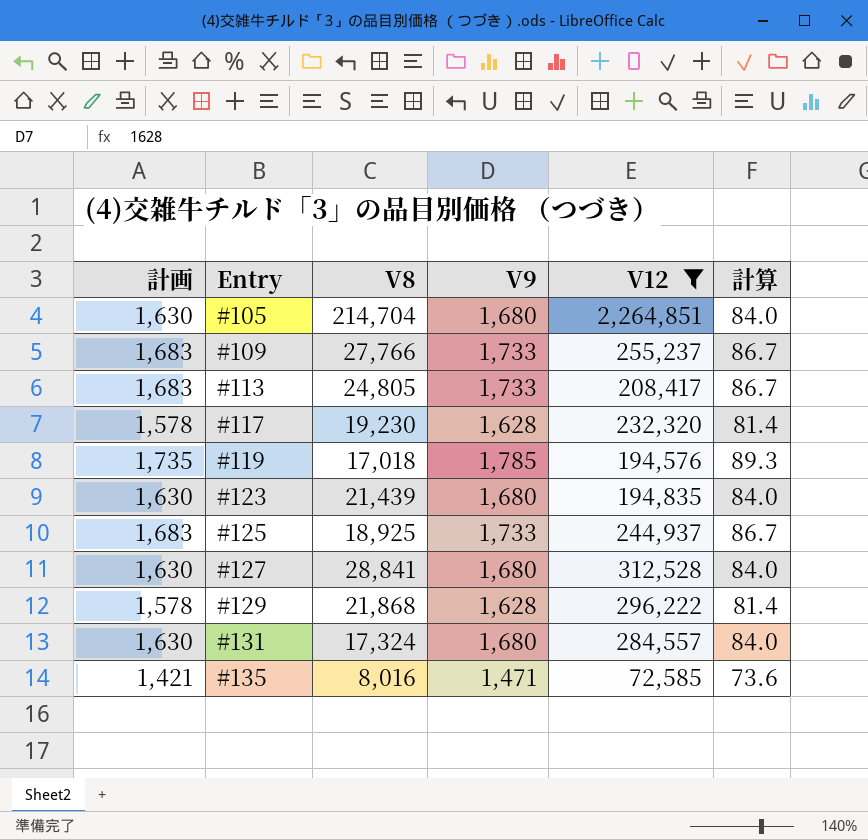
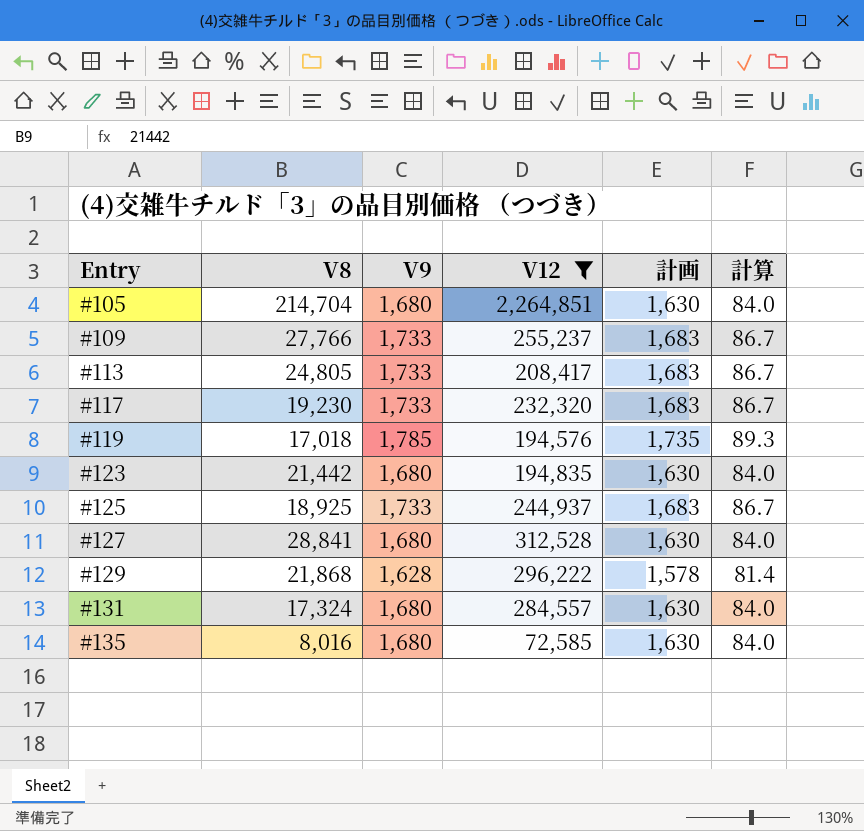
column 計画 | position: 1 -> 5
#117 | V9: 1,628 -> 1,733
#117 | 計画: 1,578 -> 1,683
#117 | 計算: 81.4 -> 86.7
#123 | V8: 21,439 -> 21,442
#135 | V9: 1,471 -> 1,680
#135 | 計画: 1,421 -> 1,630
#135 | 計算: 73.6 -> 84.0

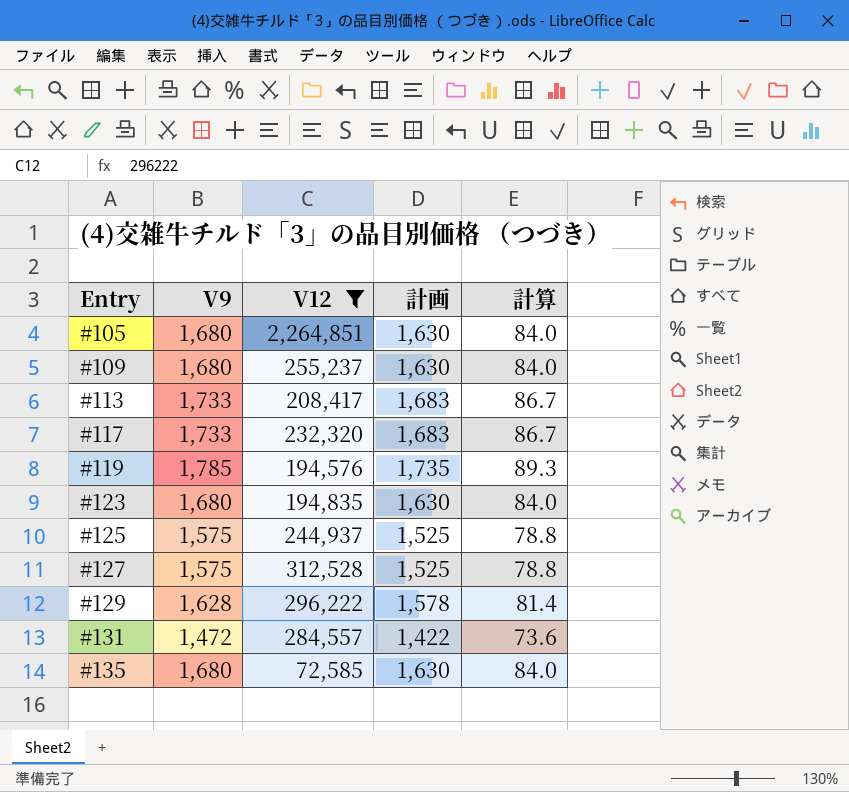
column V8 | position: 2 -> none
#109 | V9: 1,733 -> 1,680
#109 | 計画: 1,683 -> 1,630
#109 | 計算: 86.7 -> 84.0
#125 | V9: 1,733 -> 1,575
#125 | 計画: 1,683 -> 1,525
#125 | 計算: 86.7 -> 78.8
#127 | V9: 1,680 -> 1,575
#127 | 計画: 1,630 -> 1,525
#127 | 計算: 84.0 -> 78.8
#131 | V9: 1,680 -> 1,472
#131 | 計画: 1,630 -> 1,422
#131 | 計算: 84.0 -> 73.6

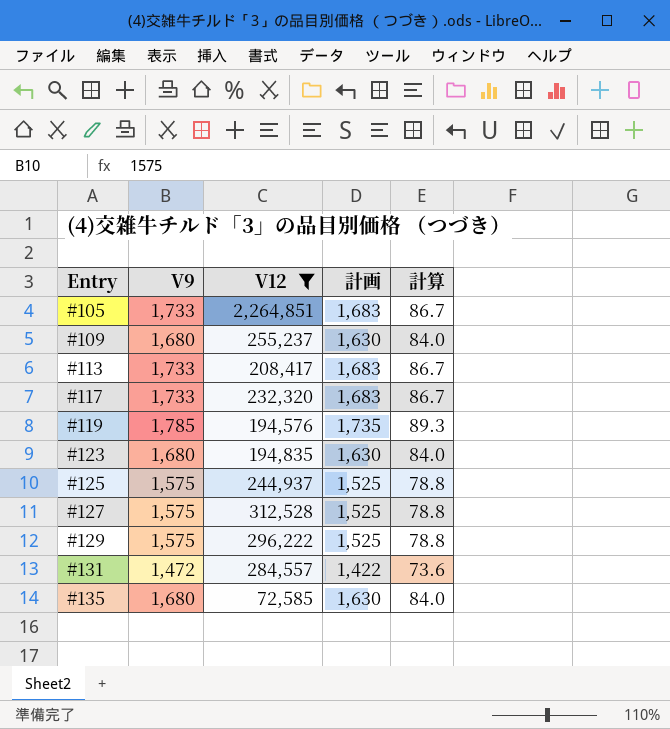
#105 | V9: 1,680 -> 1,733
#105 | 計画: 1,630 -> 1,683
#105 | 計算: 84.0 -> 86.7
#129 | V9: 1,628 -> 1,575
#129 | 計画: 1,578 -> 1,525
#129 | 計算: 81.4 -> 78.8

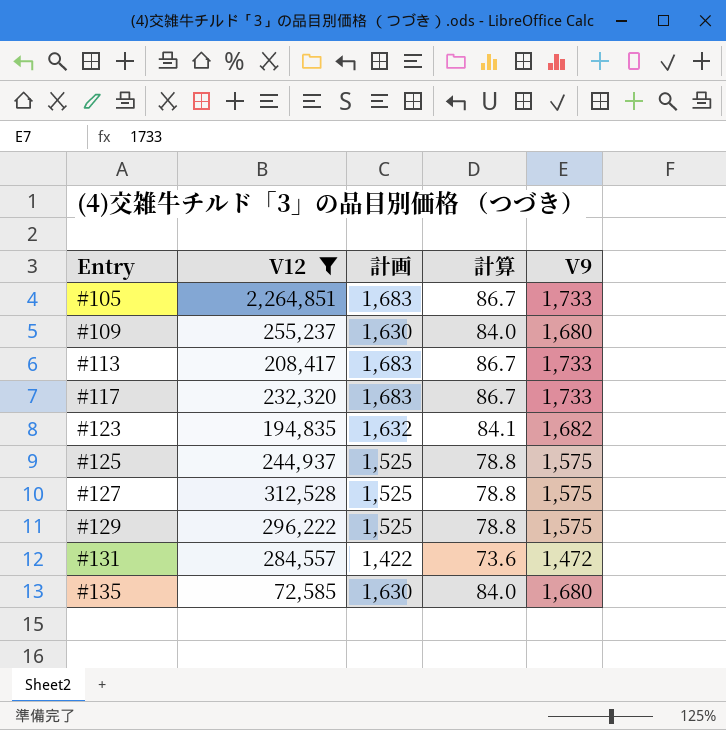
column V9 | position: 2 -> 5
row #119: 1,785 | 194,576 | 1,735 | 89.3 -> none
#123 | 計画: 1,630 -> 1,632
#123 | 計算: 84.0 -> 84.1
#123 | V9: 1,680 -> 1,682

